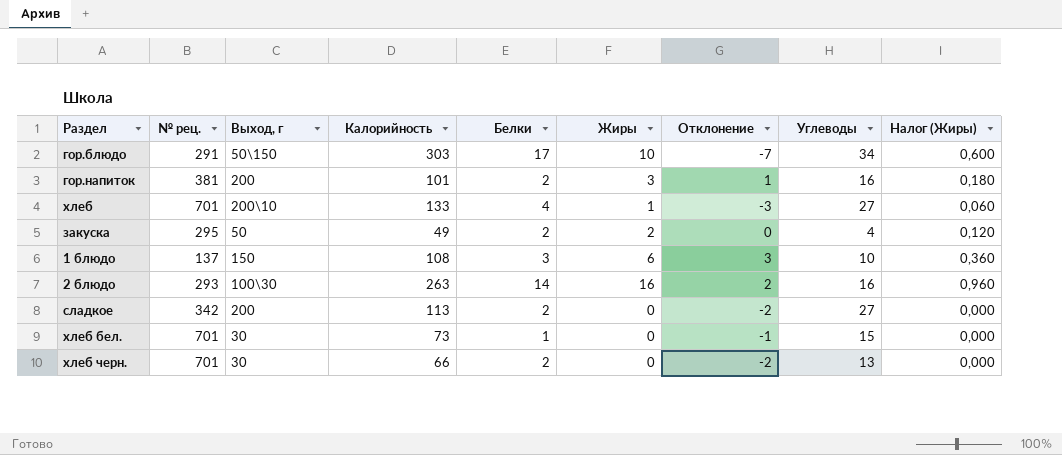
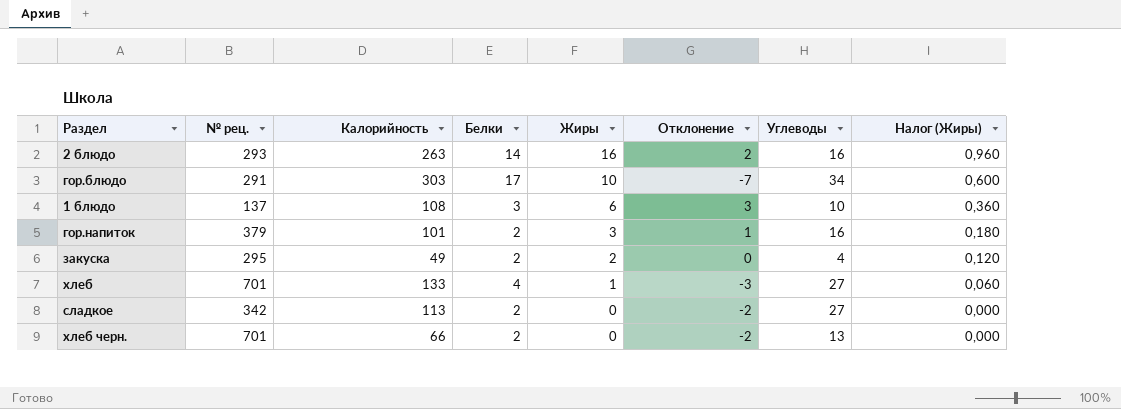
row order: none -> Жиры descending
column Выход, г | position: 3 -> none
row хлеб бел.: 701 | 30 | 73 | 1 | 0 | -1 | 15 | 0,000 -> none
гор.напиток | № рец.: 381 -> 379

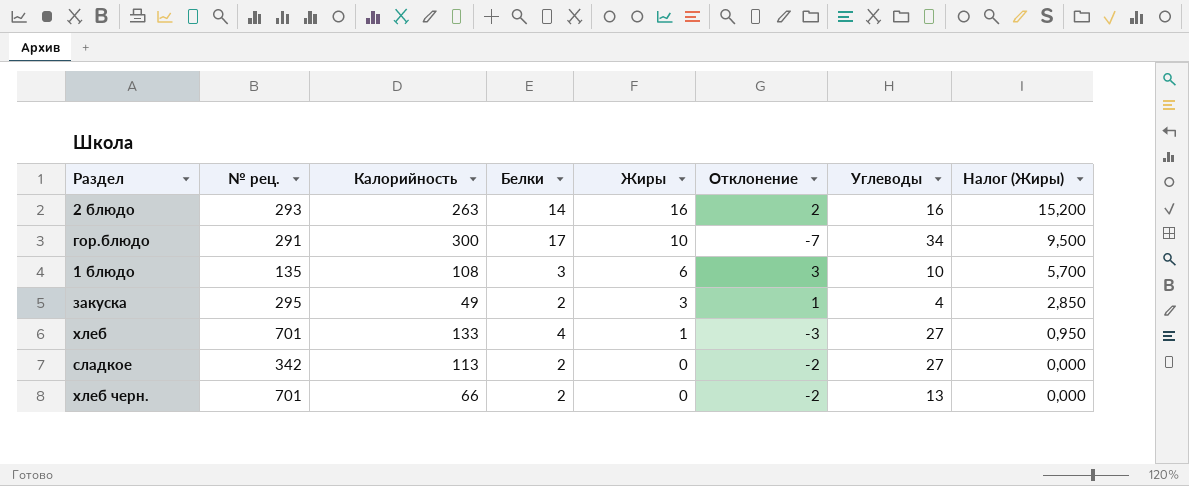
column Налог (Жиры) | formula: [Жиры] * 0,06 -> [Жиры] * 0,95
row гор.напиток: 379 | 101 | 2 | 3 | 1 | 16 | 0,180 -> none
гор.блюдо | Калорийность: 303 -> 300
1 блюдо | № рец.: 137 -> 135
закуска | Жиры: 2 -> 3
закуска | Отклонение: 0 -> 1

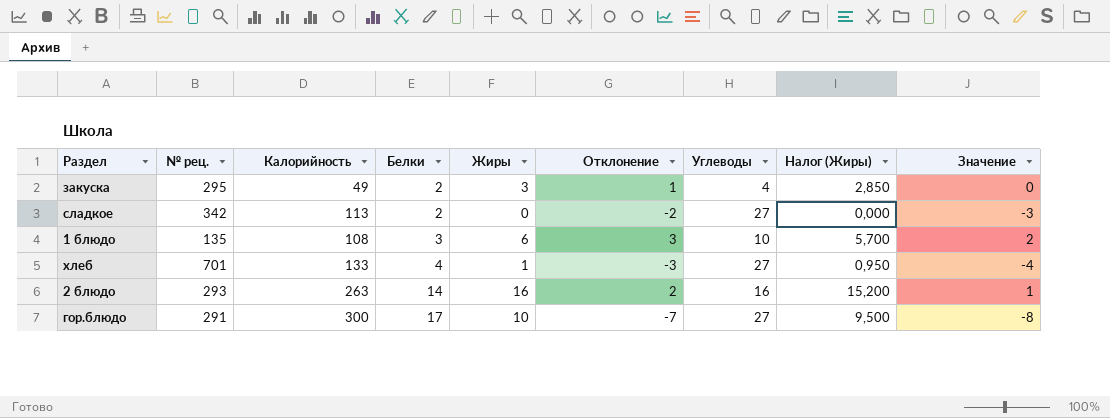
row order: Жиры descending -> Белки ascending
column Значение | formula: none -> [Отклонение] - 1
row хлеб черн.: 701 | 66 | 2 | 0 | -2 | 13 | 0,000 -> none
гор.блюдо | Углеводы: 34 -> 27

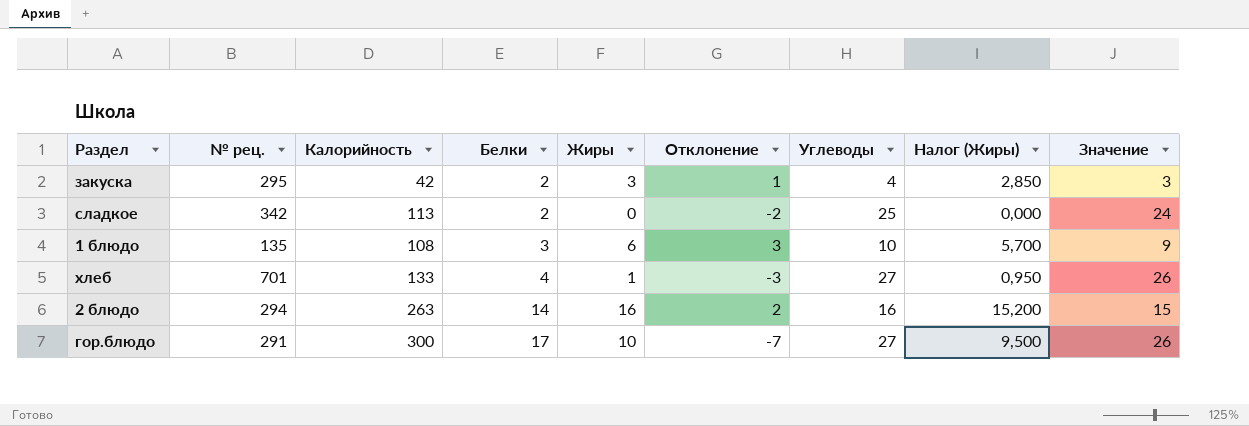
column Значение | formula: [Отклонение] - 1 -> [Углеводы] - 1
закуска | Калорийность: 49 -> 42
сладкое | Углеводы: 27 -> 25
2 блюдо | № рец.: 293 -> 294

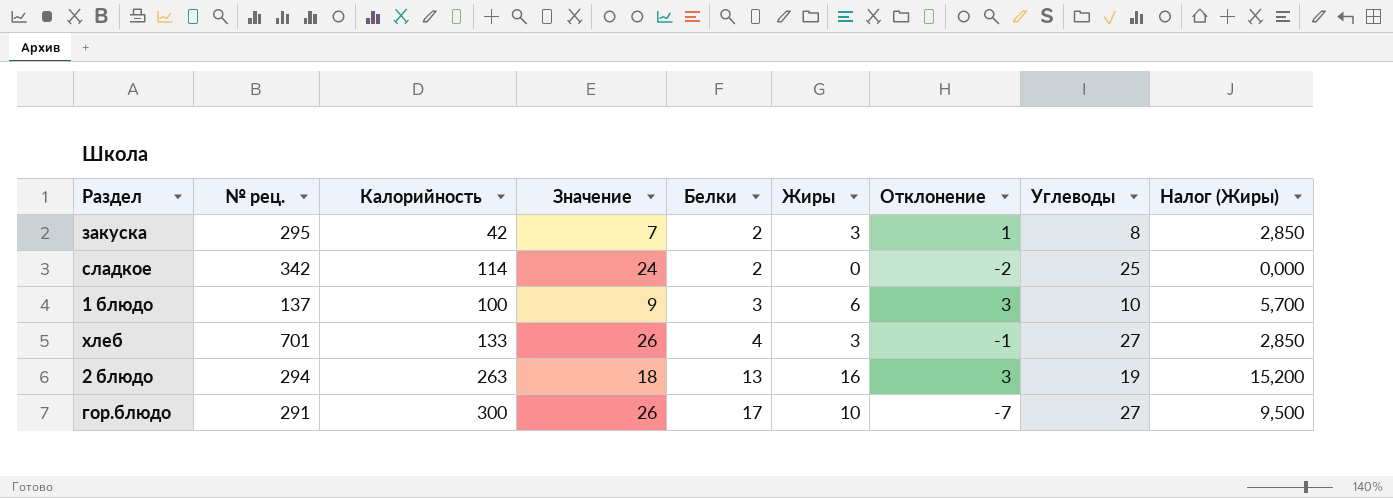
column Значение | position: 9 -> 4
закуска | Значение: 3 -> 7
закуска | Углеводы: 4 -> 8
сладкое | Калорийность: 113 -> 114
1 блюдо | № рец.: 135 -> 137
1 блюдо | Калорийность: 108 -> 100
хлеб | Жиры: 1 -> 3
хлеб | Отклонение: -3 -> -1
хлеб | Налог (Жиры): 0,950 -> 2,850
2 блюдо | Значение: 15 -> 18
2 блюдо | Белки: 14 -> 13
2 блюдо | Отклонение: 2 -> 3
2 блюдо | Углеводы: 16 -> 19

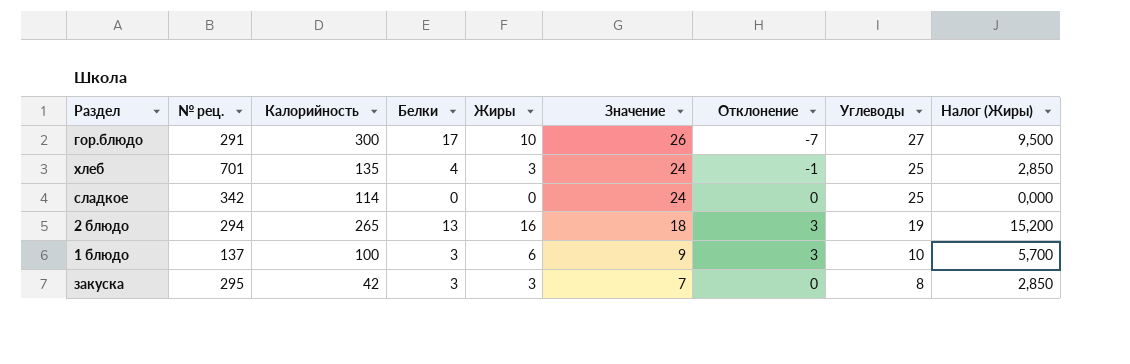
row order: Белки ascending -> Значение descending
column Значение | position: 4 -> 6
хлеб | Калорийность: 133 -> 135
хлеб | Значение: 26 -> 24
хлеб | Углеводы: 27 -> 25
сладкое | Белки: 2 -> 0
сладкое | Отклонение: -2 -> 0
2 блюдо | Калорийность: 263 -> 265
закуска | Белки: 2 -> 3
закуска | Отклонение: 1 -> 0

